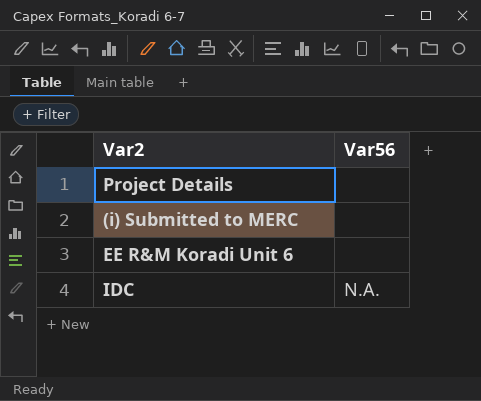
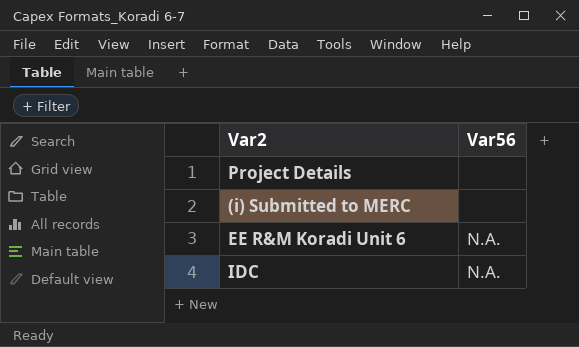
EE R&M Koradi Unit 6 | Var56: none -> N.A.

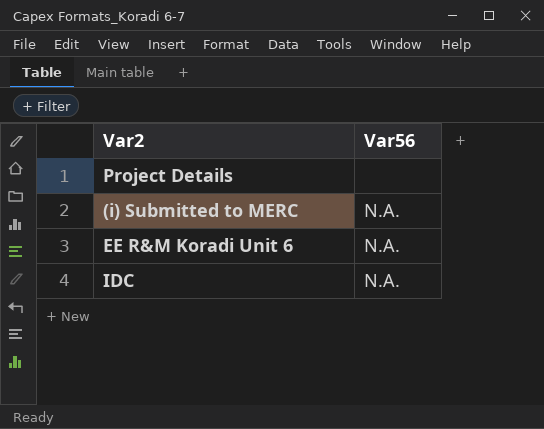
(i) Submitted to MERC | Var56: none -> N.A.

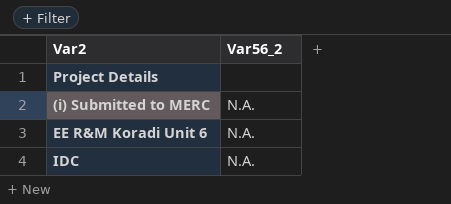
column name: Var56 -> Var56_2

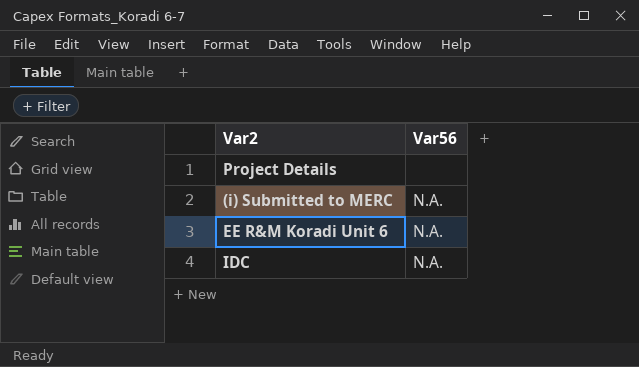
column name: Var56_2 -> Var56

